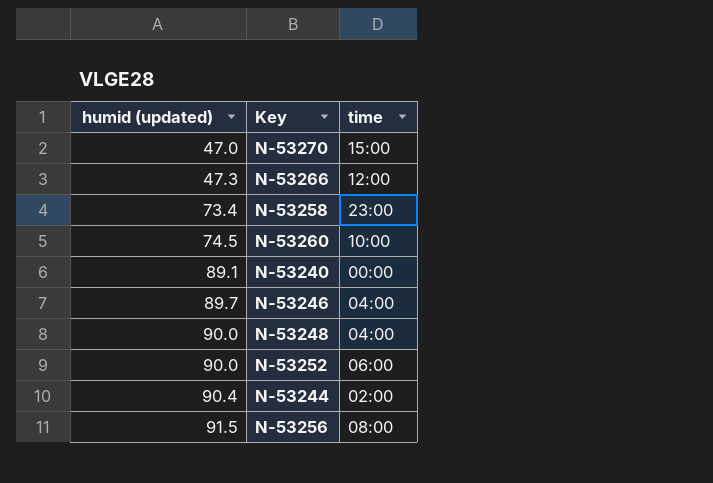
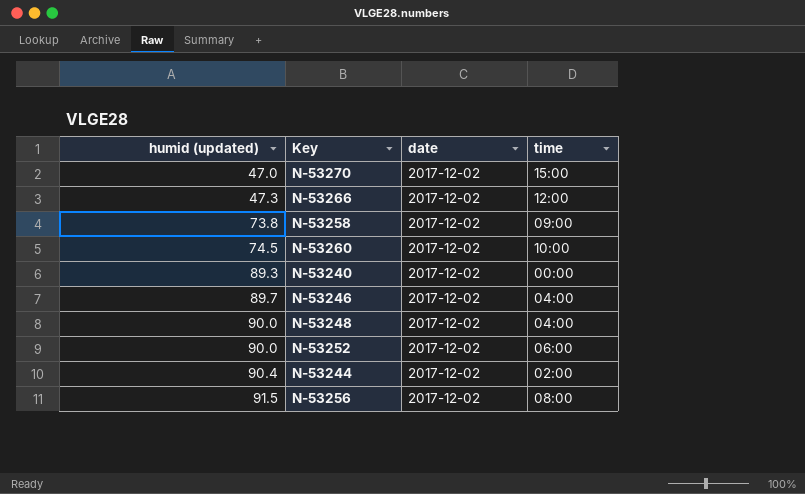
column date | position: none -> 3
N-53258 | humid (updated): 73.4 -> 73.8
N-53258 | time: 23:00 -> 09:00
N-53240 | humid (updated): 89.1 -> 89.3

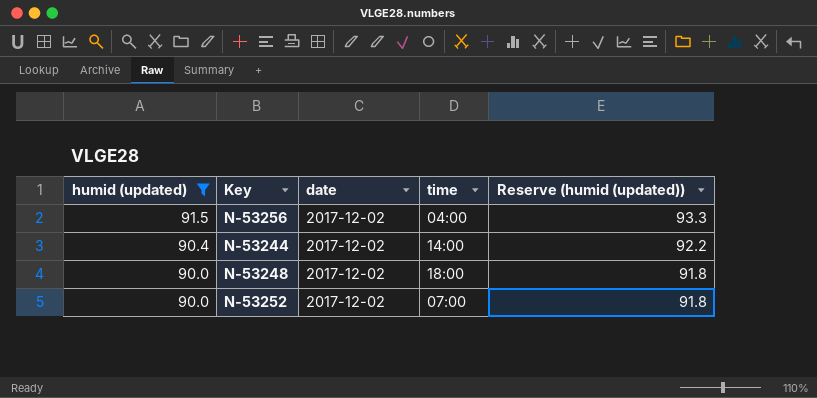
filter: none -> humid (updated) >= 90.0
row order: humid (updated) ascending -> humid (updated) descending
column Reserve (humid (updated)) | formula: none -> [humid (updated)] * 1.02
N-53256 | time: 08:00 -> 04:00
N-53244 | time: 02:00 -> 14:00
N-53248 | time: 04:00 -> 18:00
N-53252 | time: 06:00 -> 07:00

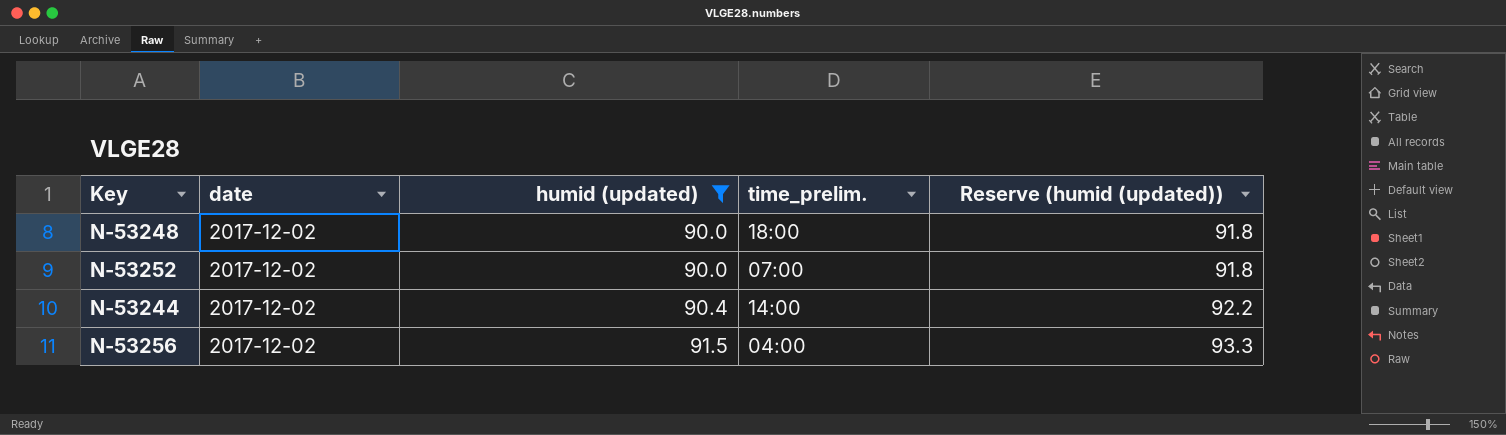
row order: humid (updated) descending -> humid (updated) ascending
column humid (updated) | position: 1 -> 3
column name: time -> time_prelim.

